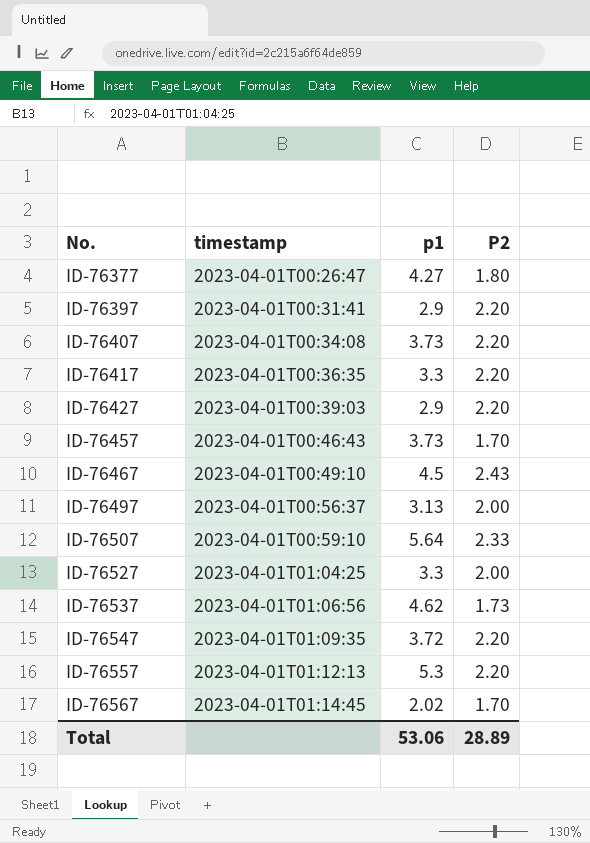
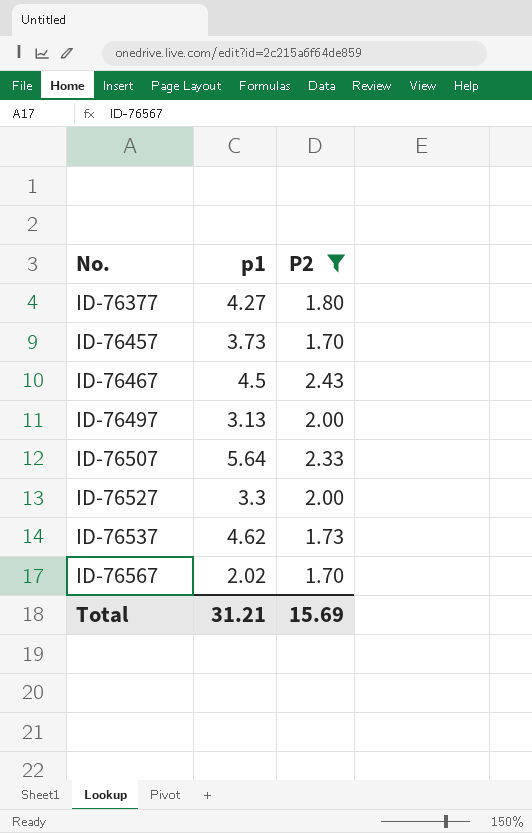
filter: none -> P2 != 2.20
column timestamp | position: 2 -> none
Total | p1: 53.06 -> 31.21
Total | P2: 28.89 -> 15.69

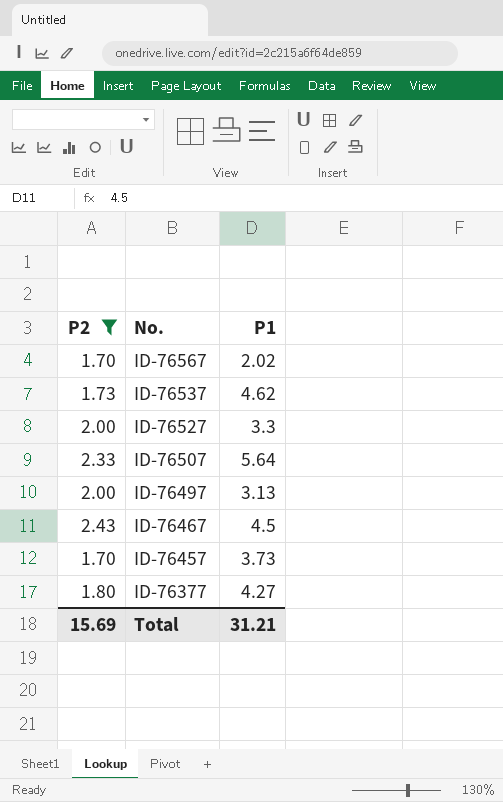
row order: No. ascending -> No. descending
column P2 | position: 3 -> 1
column name: p1 -> P1

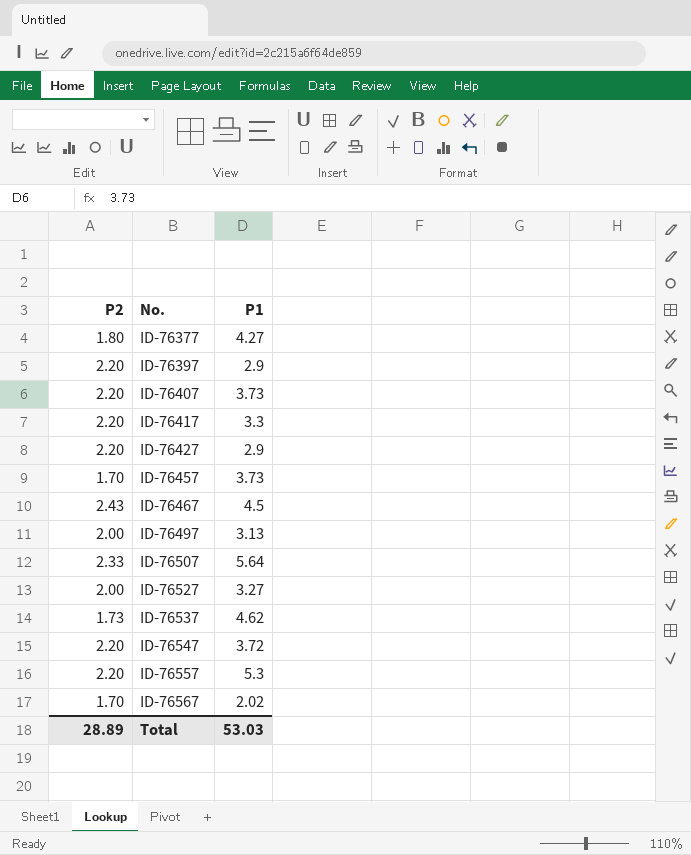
filter: P2 != 2.20 -> none
row order: No. descending -> No. ascending
ID-76527 | P1: 3.3 -> 3.27
Total | P2: 15.69 -> 28.89
Total | P1: 31.21 -> 53.03

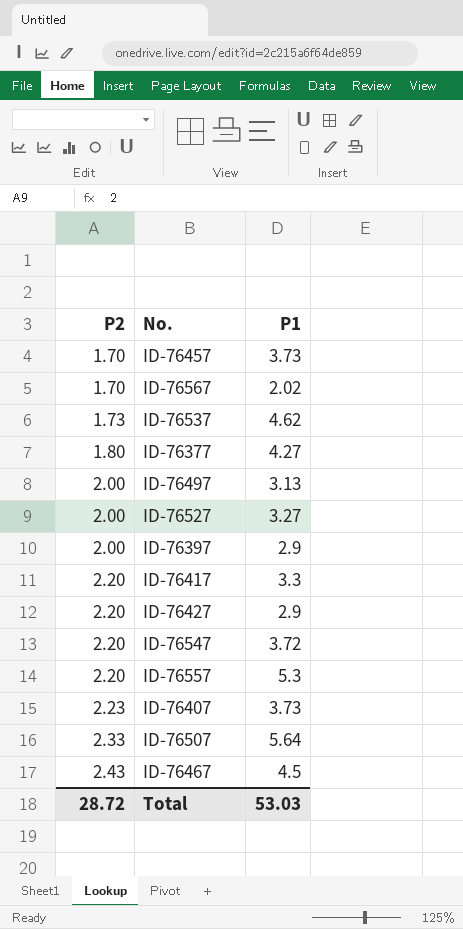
row order: No. ascending -> P2 ascending
ID-76397 | P2: 2.20 -> 2.00
ID-76407 | P2: 2.20 -> 2.23
Total | P2: 28.89 -> 28.72

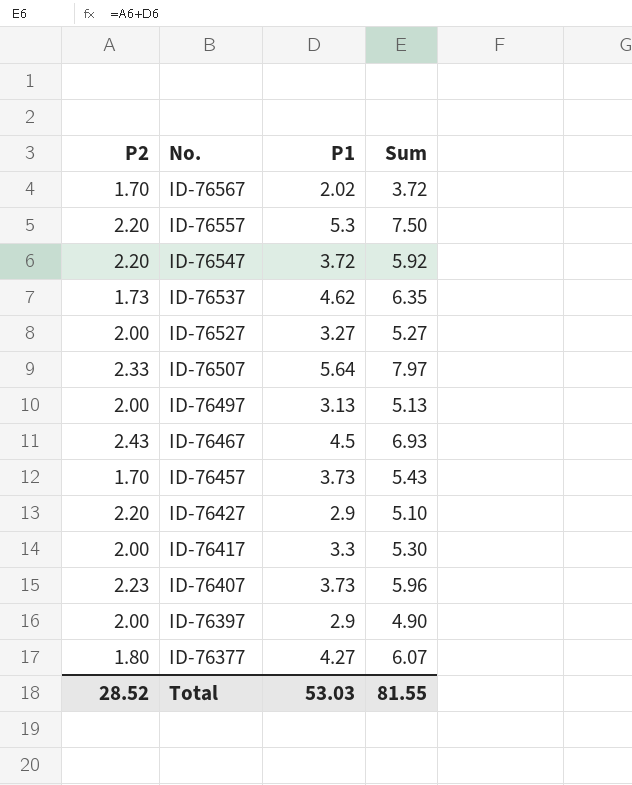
row order: P2 ascending -> No. descending
column Sum | formula: none -> [P2] + [P1]
ID-76417 | P2: 2.20 -> 2.00
Total | P2: 28.72 -> 28.52

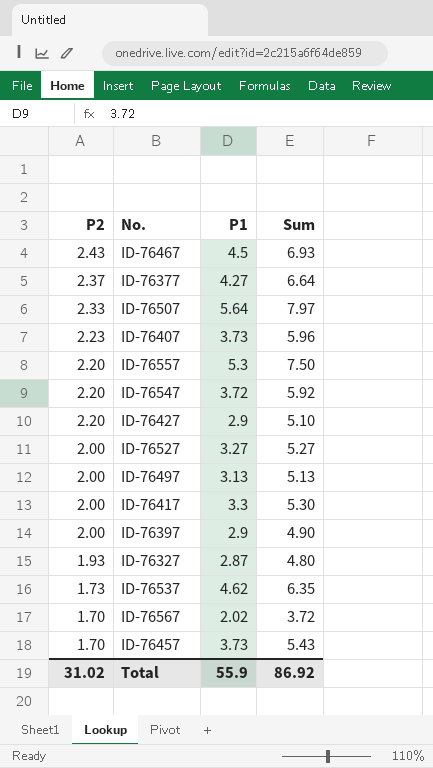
row order: No. descending -> P2 descending
ID-76377 | P2: 1.80 -> 2.37
ID-76377 | Sum: 6.07 -> 6.64
row ID-76327: none -> 1.93 | 2.87 | 4.80
Total | P2: 28.52 -> 31.02
Total | P1: 53.03 -> 55.9
Total | Sum: 81.55 -> 86.92

